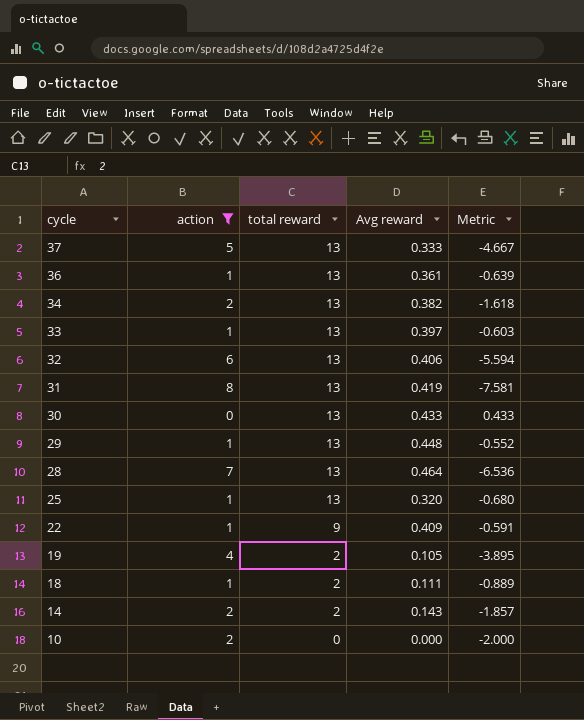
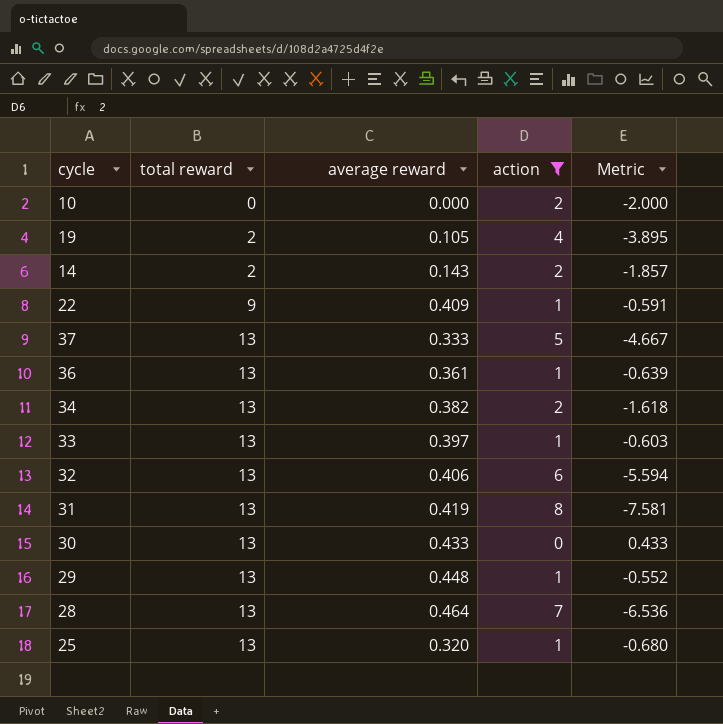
row order: cycle descending -> total reward ascending
column name: Avg reward -> average reward
column action | position: 2 -> 4
row 18: 1 | 2 | 0.111 | -0.889 -> none

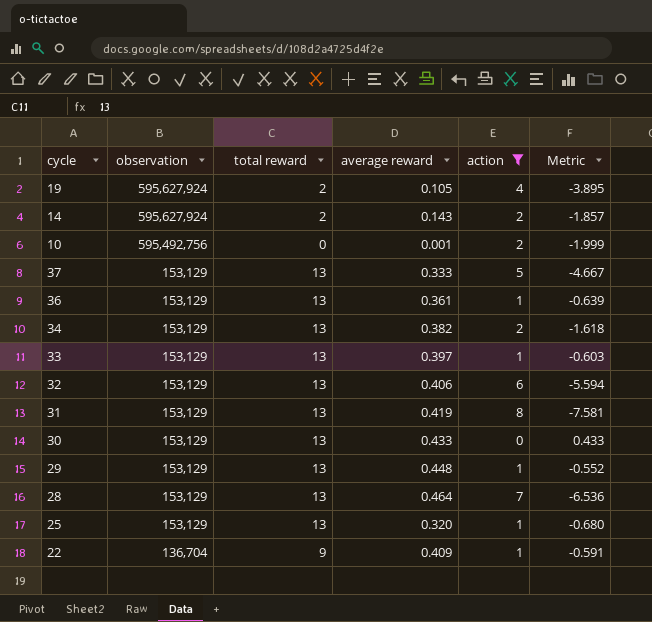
row order: total reward ascending -> observation descending
column observation | position: none -> 2
10 | average reward: 0.000 -> 0.001
10 | Metric: -2.000 -> -1.999

